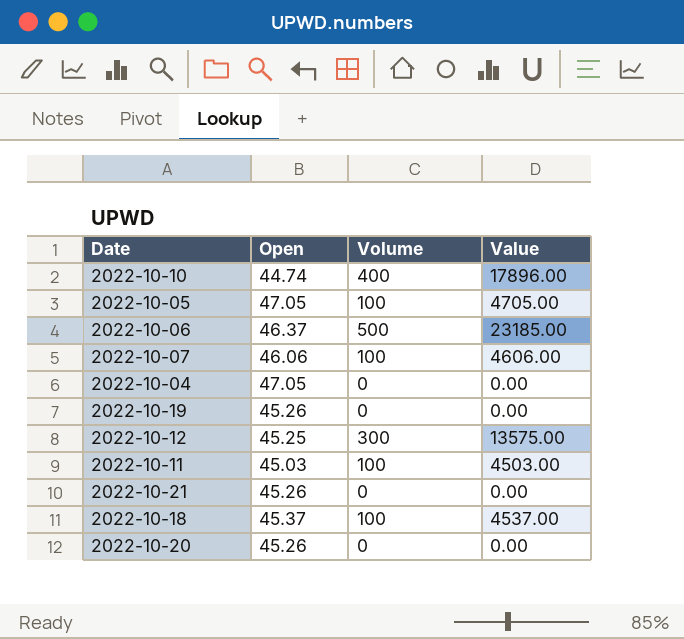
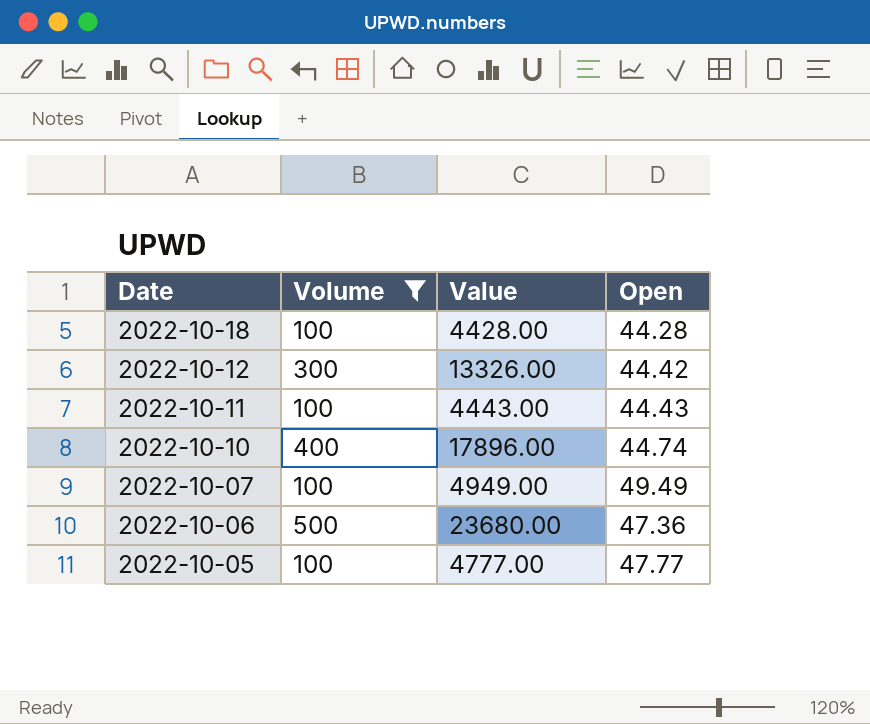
filter: none -> Volume != 0
row order: none -> Date descending
column Open | position: 2 -> 4
2022-10-18 | Value: 4537.00 -> 4428.00
2022-10-18 | Open: 45.37 -> 44.28
2022-10-12 | Value: 13575.00 -> 13326.00
2022-10-12 | Open: 45.25 -> 44.42
2022-10-11 | Value: 4503.00 -> 4443.00
2022-10-11 | Open: 45.03 -> 44.43
2022-10-07 | Value: 4606.00 -> 4949.00
2022-10-07 | Open: 46.06 -> 49.49
2022-10-06 | Value: 23185.00 -> 23680.00
2022-10-06 | Open: 46.37 -> 47.36
2022-10-05 | Value: 4705.00 -> 4777.00
2022-10-05 | Open: 47.05 -> 47.77

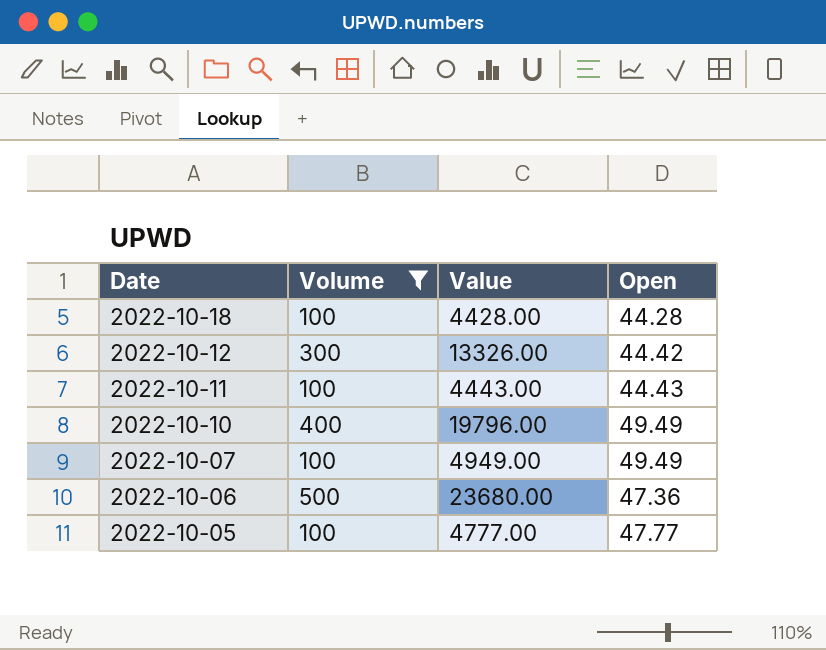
2022-10-10 | Value: 17896.00 -> 19796.00
2022-10-10 | Open: 44.74 -> 49.49

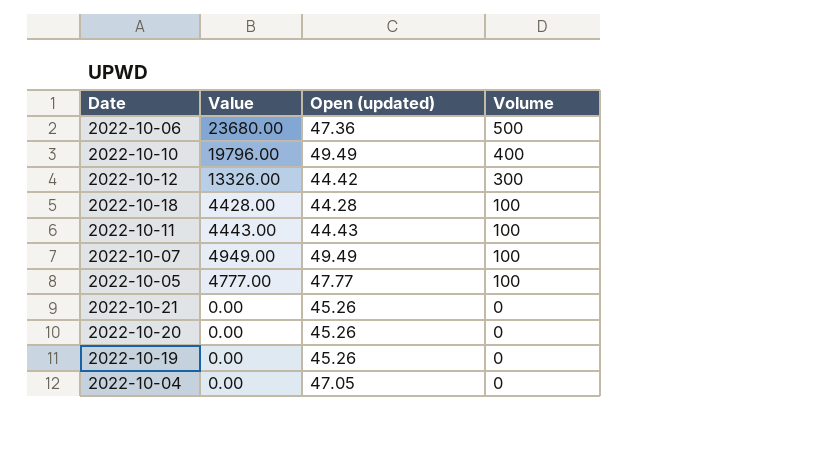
filter: Volume != 0 -> none
row order: Date descending -> Volume descending
column name: Open -> Open (updated)
column Volume | position: 2 -> 4

